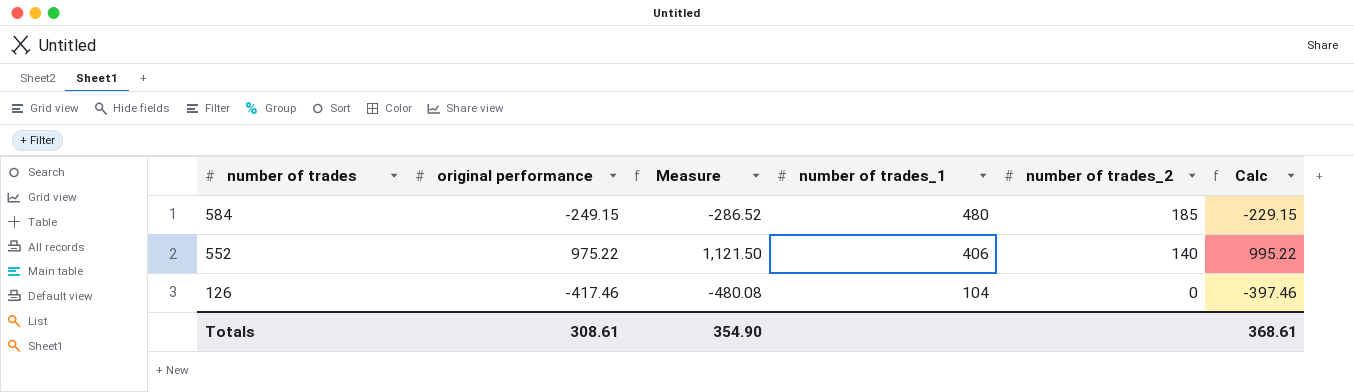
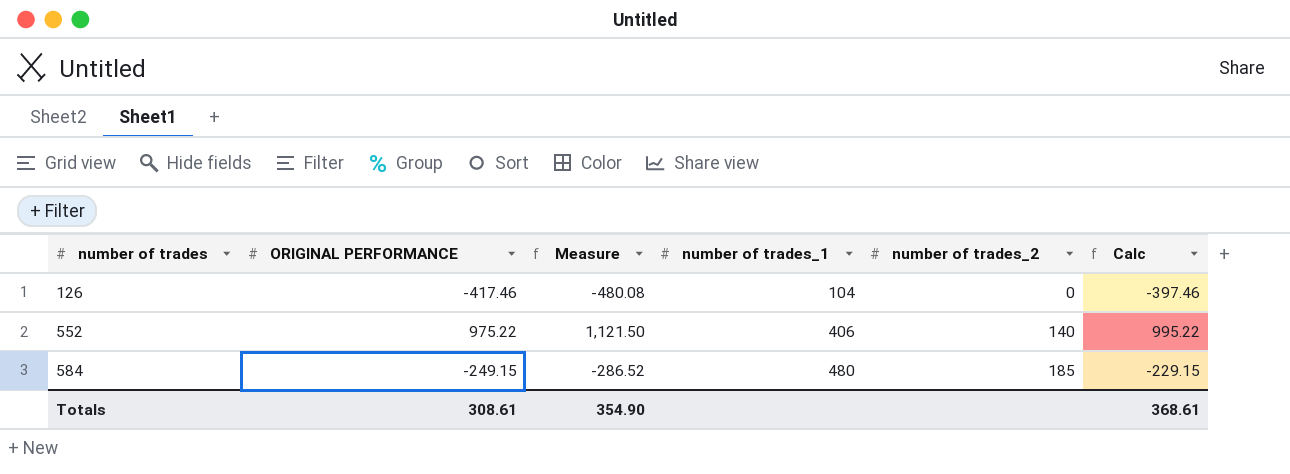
row order: number of trades descending -> number of trades ascending
column name: original performance -> ORIGINAL PERFORMANCE

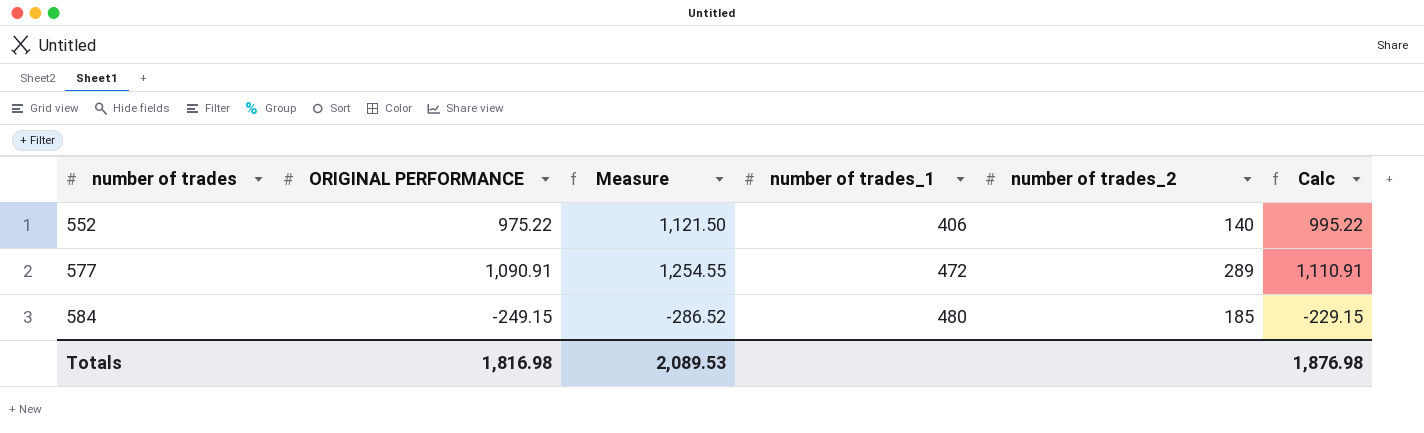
row 126: -417.46 | -480.08 | 104 | 0 | -397.46 -> none
row 577: none -> 1,090.91 | 1,254.55 | 472 | 289 | 1,110.91
Totals | ORIGINAL PERFORMANCE: 308.61 -> 1,816.98
Totals | Measure: 354.90 -> 2,089.53
Totals | Calc: 368.61 -> 1,876.98

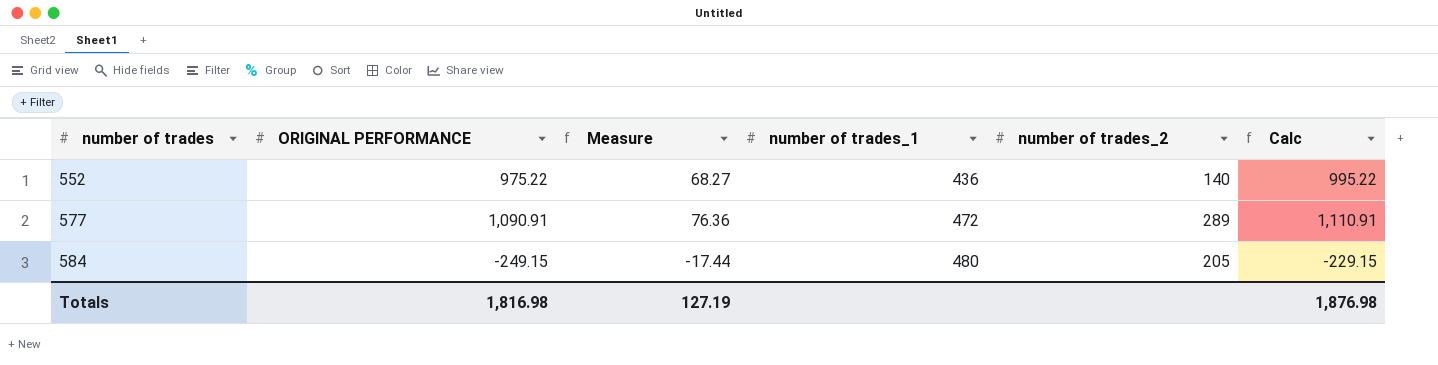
column Measure | formula: [ORIGINAL PERFORMANCE] * 1.15 -> [ORIGINAL PERFORMANCE] * 0.07
552 | number of trades_1: 406 -> 436
584 | number of trades_2: 185 -> 205
Totals | Measure: 2,089.53 -> 127.19

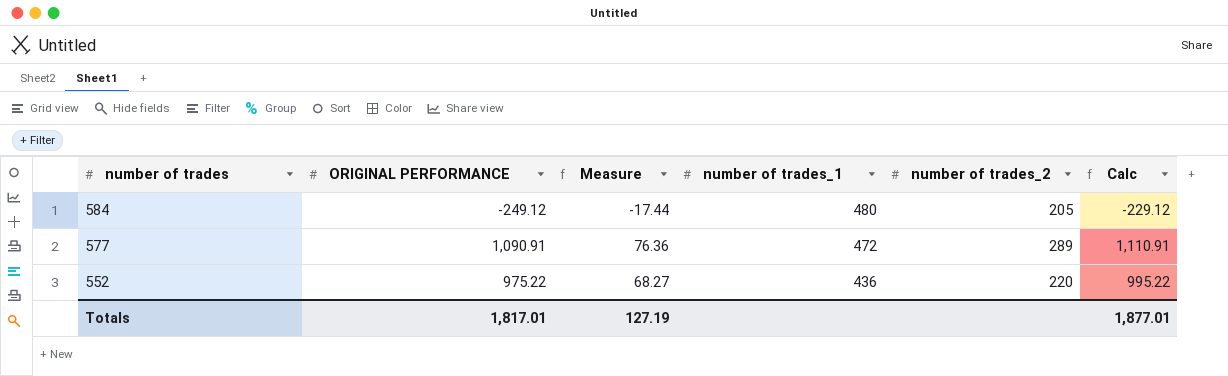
row order: number of trades ascending -> number of trades descending
584 | ORIGINAL PERFORMANCE: -249.15 -> -249.12
584 | Calc: -229.15 -> -229.12
552 | number of trades_2: 140 -> 220
Totals | ORIGINAL PERFORMANCE: 1,816.98 -> 1,817.01
Totals | Calc: 1,876.98 -> 1,877.01

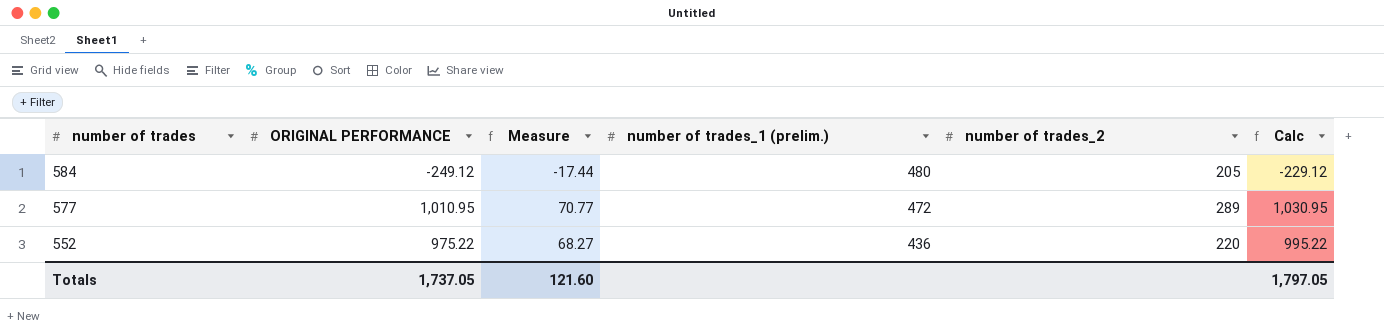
column name: number of trades_1 -> number of trades_1 (prelim.)
577 | ORIGINAL PERFORMANCE: 1,090.91 -> 1,010.95
577 | Measure: 76.36 -> 70.77
577 | Calc: 1,110.91 -> 1,030.95
Totals | ORIGINAL PERFORMANCE: 1,817.01 -> 1,737.05
Totals | Measure: 127.19 -> 121.60
Totals | Calc: 1,877.01 -> 1,797.05

